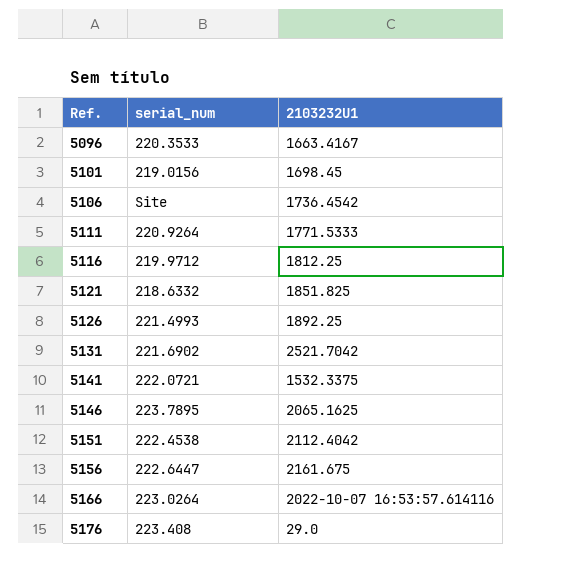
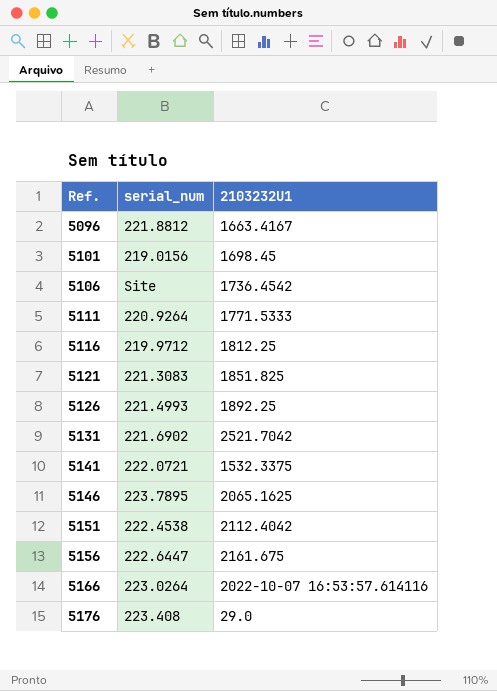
5096 | serial_num: 220.3533 -> 221.8812
5121 | serial_num: 218.6332 -> 221.3083

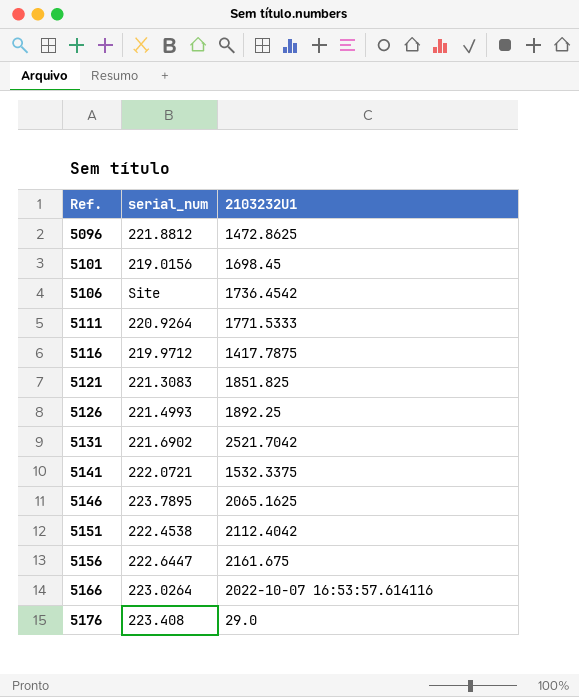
5096 | 2103232U1: 1663.4167 -> 1472.8625
5116 | 2103232U1: 1812.25 -> 1417.7875

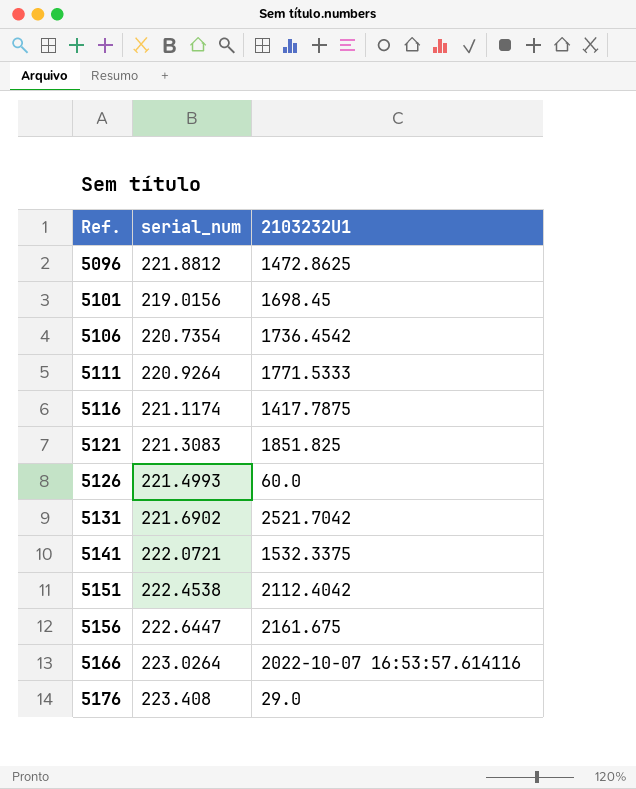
row 5146: 223.7895 | 2065.1625 -> none
5106 | serial_num: Site -> 220.7354
5116 | serial_num: 219.9712 -> 221.1174
5126 | 2103232U1: 1892.25 -> 60.0

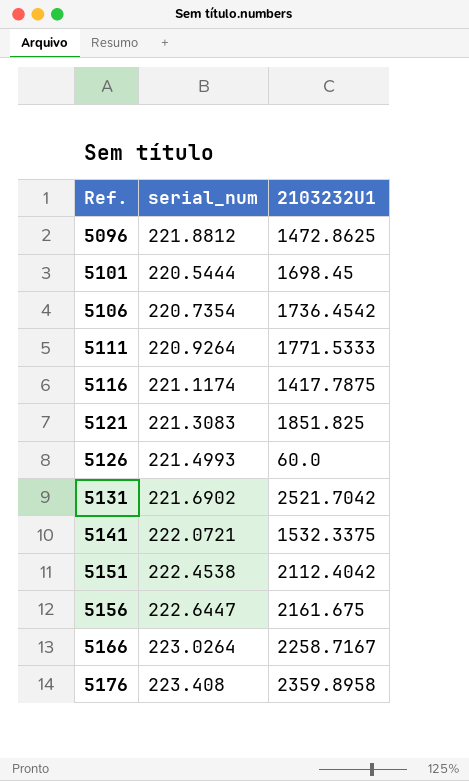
5101 | serial_num: 219.0156 -> 220.5444
5166 | 2103232U1: 2022-10-07 16:53:57.614116 -> 2258.7167
5176 | 2103232U1: 29.0 -> 2359.8958

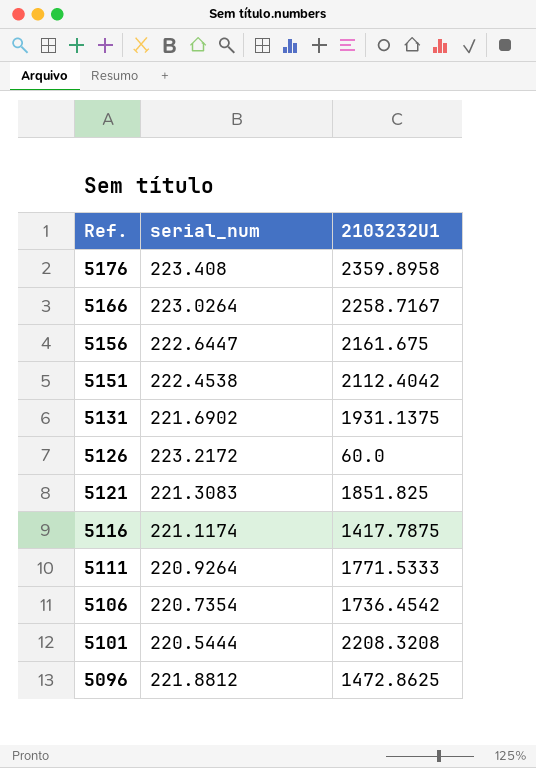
row order: Ref. ascending -> Ref. descending
row 5141: 222.0721 | 1532.3375 -> none
5131 | 2103232U1: 2521.7042 -> 1931.1375
5126 | serial_num: 221.4993 -> 223.2172
5101 | 2103232U1: 1698.45 -> 2208.3208

